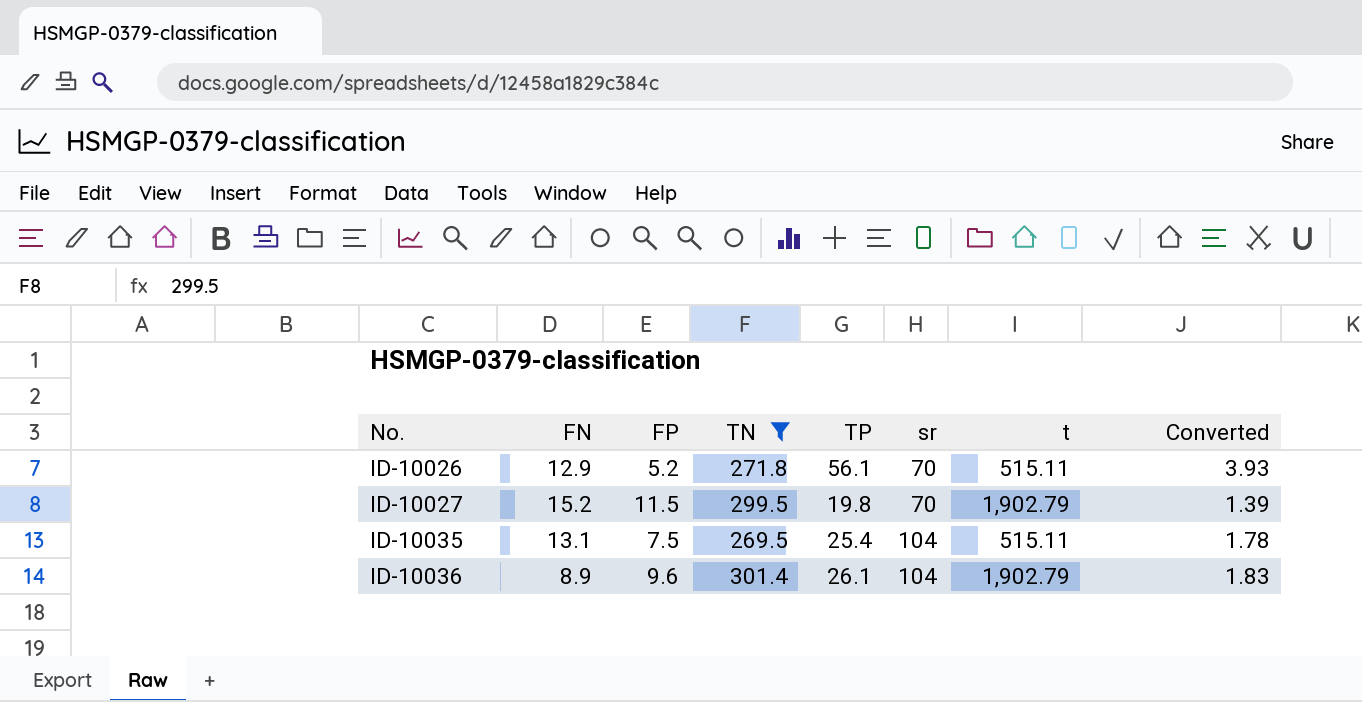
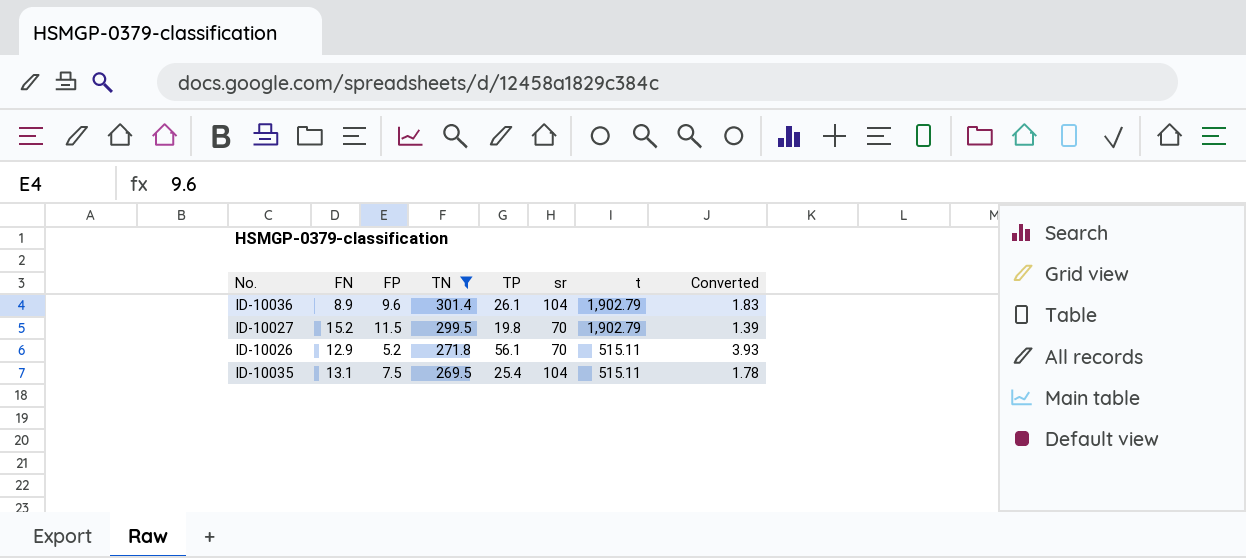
row order: No. ascending -> TN descending

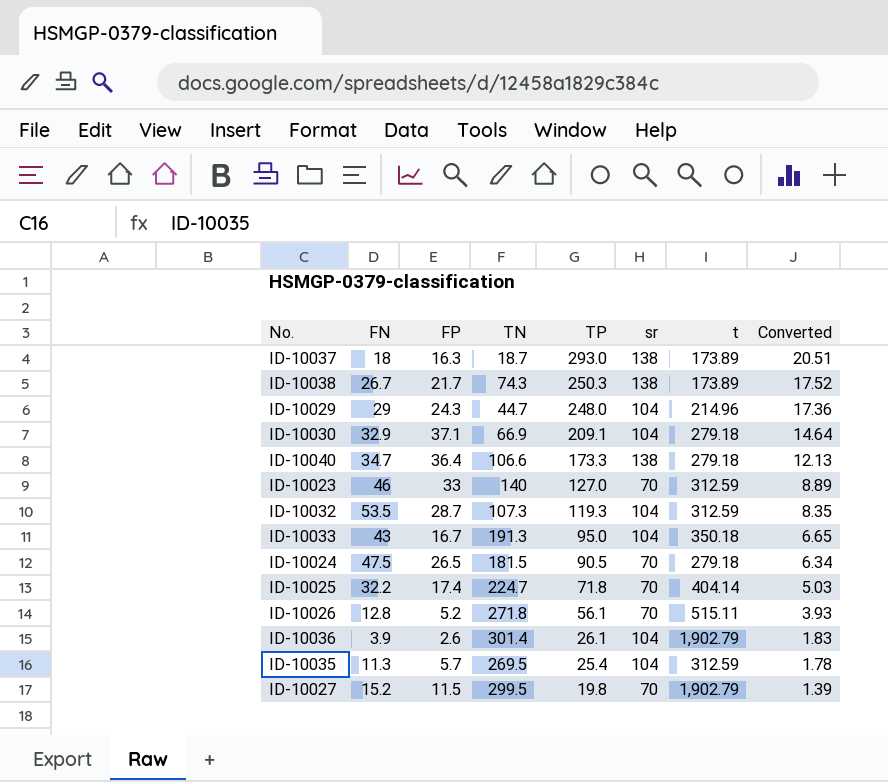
filter: TN >= 269.5 -> none
row order: TN descending -> TP descending
ID-10026 | FN: 12.9 -> 12.8
ID-10036 | FN: 8.9 -> 3.9
ID-10036 | FP: 9.6 -> 2.6
ID-10035 | FN: 13.1 -> 11.3
ID-10035 | FP: 7.5 -> 5.7
ID-10035 | t: 515.11 -> 312.59

